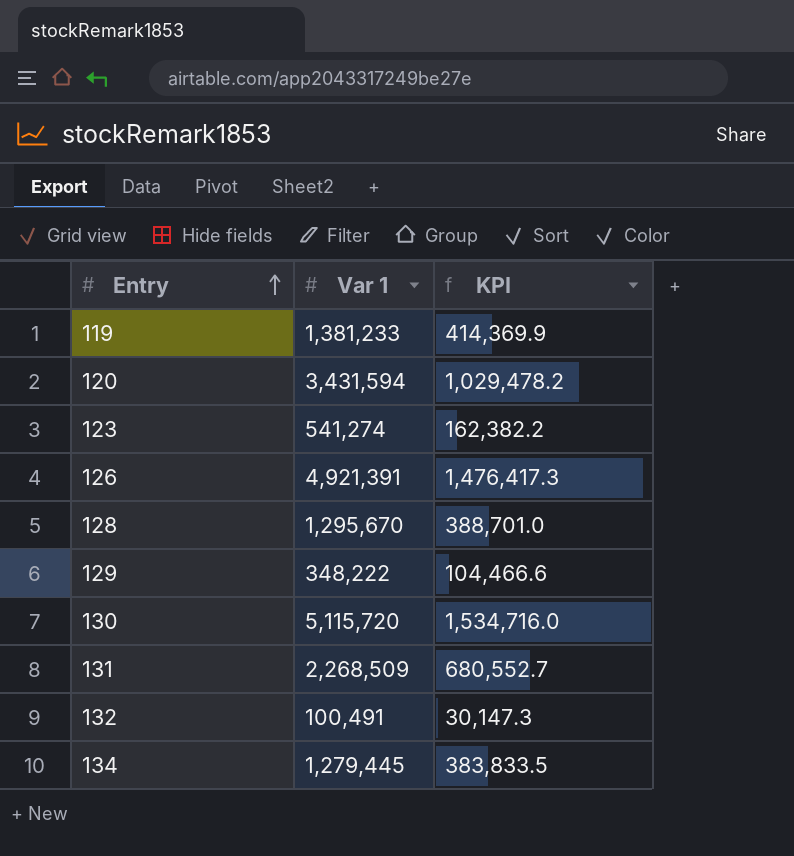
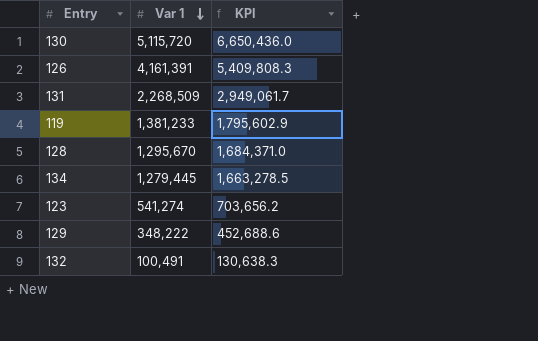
row order: Entry ascending -> Var 1 descending
column KPI | formula: [Var 1] * 0.3 -> [Var 1] * 1.3
row 120: 3,431,594 | 1,029,478.2 -> none
126 | Var 1: 4,921,391 -> 4,161,391

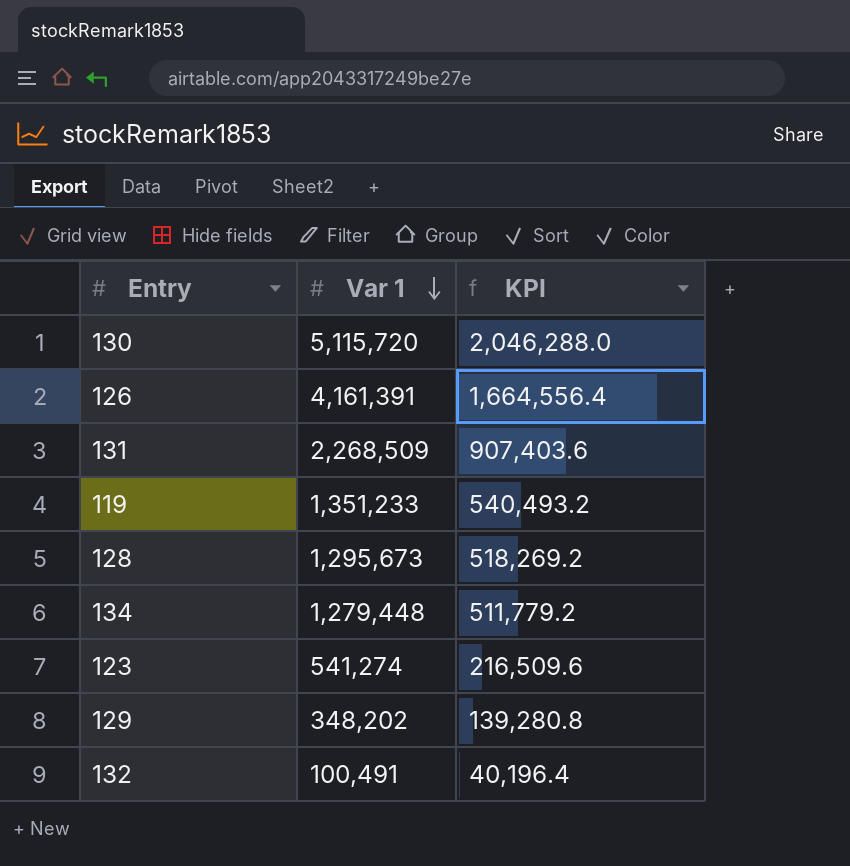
column KPI | formula: [Var 1] * 1.3 -> [Var 1] * 0.4
119 | Var 1: 1,381,233 -> 1,351,233
128 | Var 1: 1,295,670 -> 1,295,673
134 | Var 1: 1,279,445 -> 1,279,448
129 | Var 1: 348,222 -> 348,202

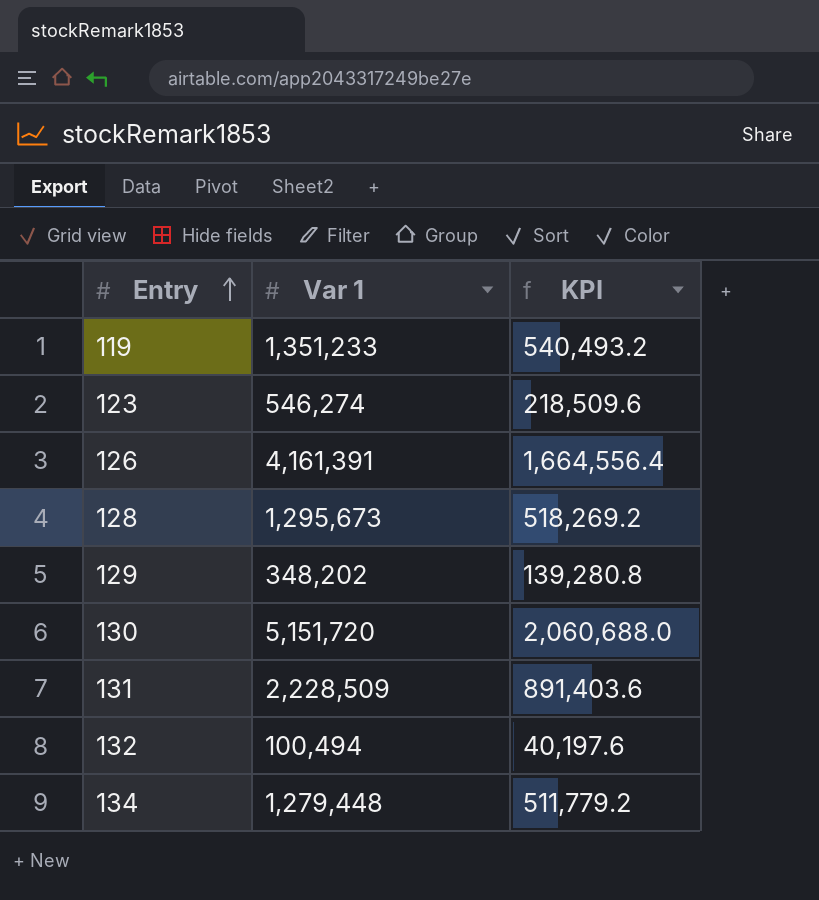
row order: Var 1 descending -> Entry ascending
123 | Var 1: 541,274 -> 546,274
123 | KPI: 216,509.6 -> 218,509.6
130 | Var 1: 5,115,720 -> 5,151,720
130 | KPI: 2,046,288.0 -> 2,060,688.0
131 | Var 1: 2,268,509 -> 2,228,509
131 | KPI: 907,403.6 -> 891,403.6
132 | Var 1: 100,491 -> 100,494
132 | KPI: 40,196.4 -> 40,197.6

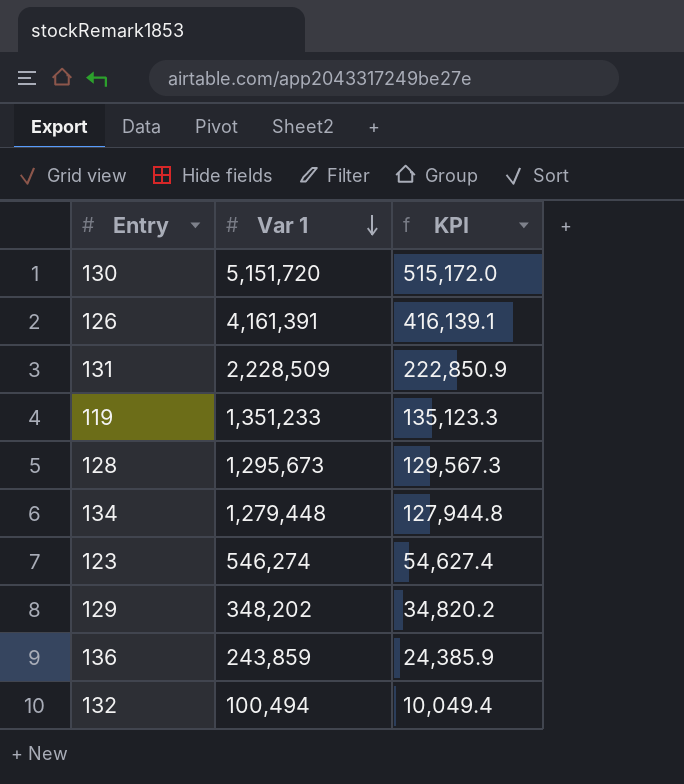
row order: Entry ascending -> Var 1 descending
column KPI | formula: [Var 1] * 0.4 -> [Var 1] * 0.1
row 136: none -> 243,859 | 24,385.9

